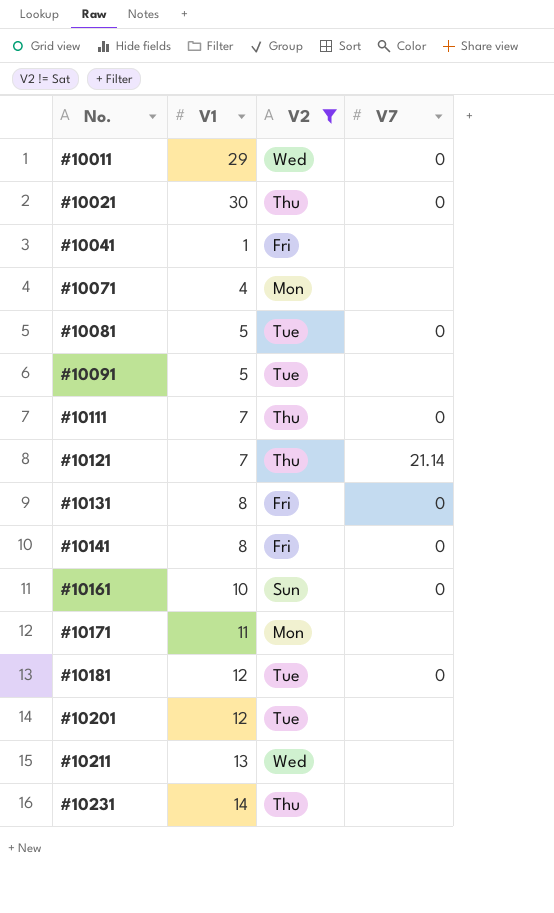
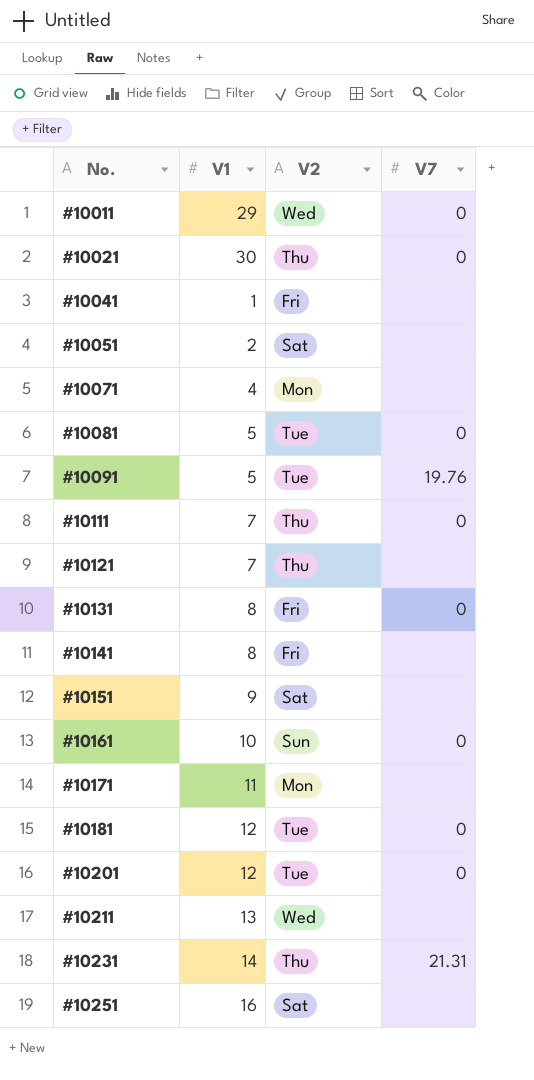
filter: V2 != Sat -> none
#10091 | V7: none -> 19.76
#10121 | V7: 21.14 -> none
#10141 | V7: 0 -> none
#10201 | V7: none -> 0
#10231 | V7: none -> 21.31

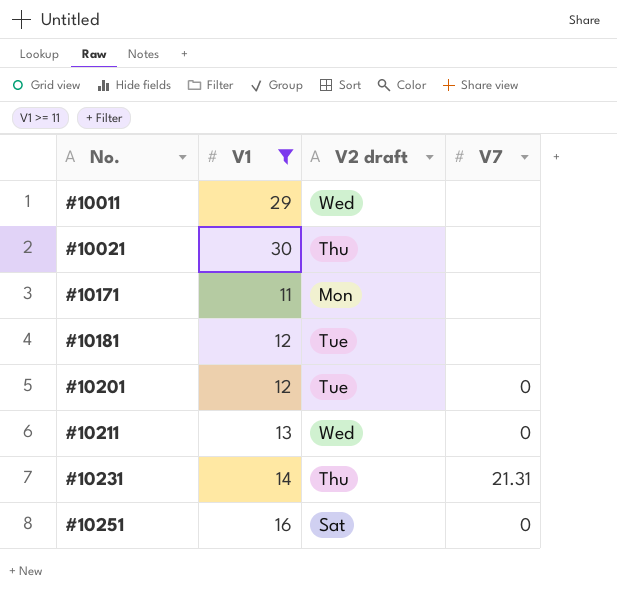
filter: none -> V1 >= 11
column name: V2 -> V2 draft
#10011 | V7: 0 -> none
#10021 | V7: 0 -> none
#10181 | V7: 0 -> none
#10211 | V7: none -> 0
#10251 | V7: none -> 0

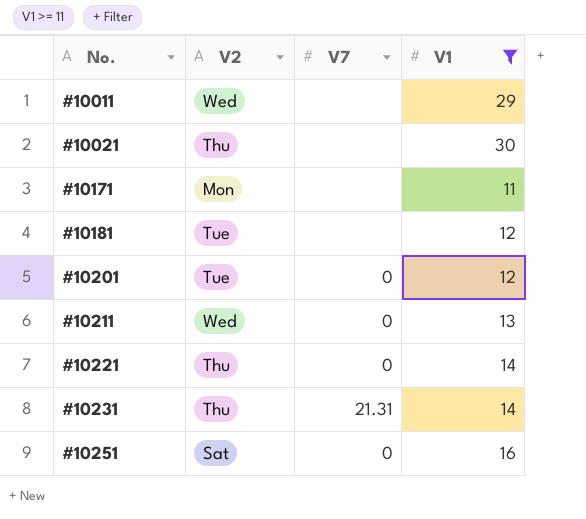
column name: V2 draft -> V2
column V1 | position: 2 -> 4
row #10221: none -> Thu | 0 | 14

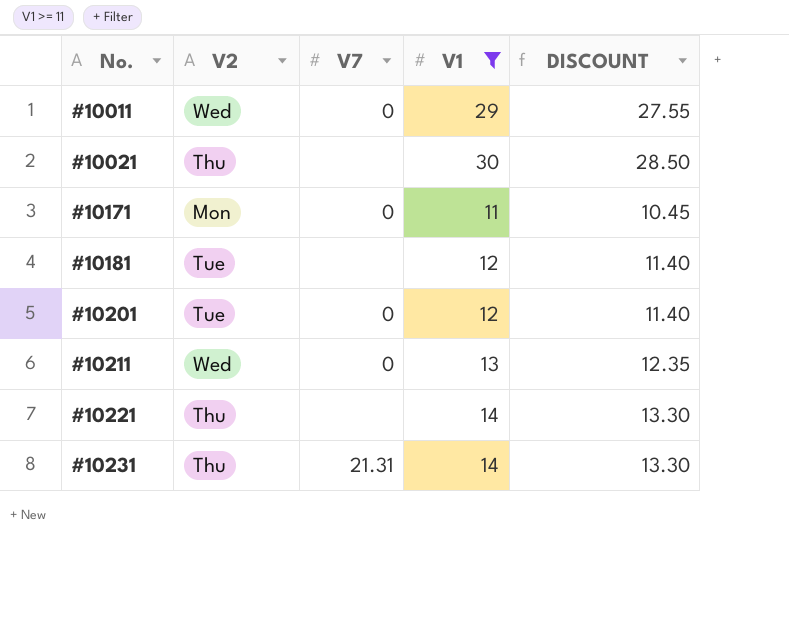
column DISCOUNT | formula: none -> [V1] * 0.95
row #10251: Sat | 0 | 16 -> none
#10011 | V7: none -> 0
#10171 | V7: none -> 0
#10221 | V7: 0 -> none

